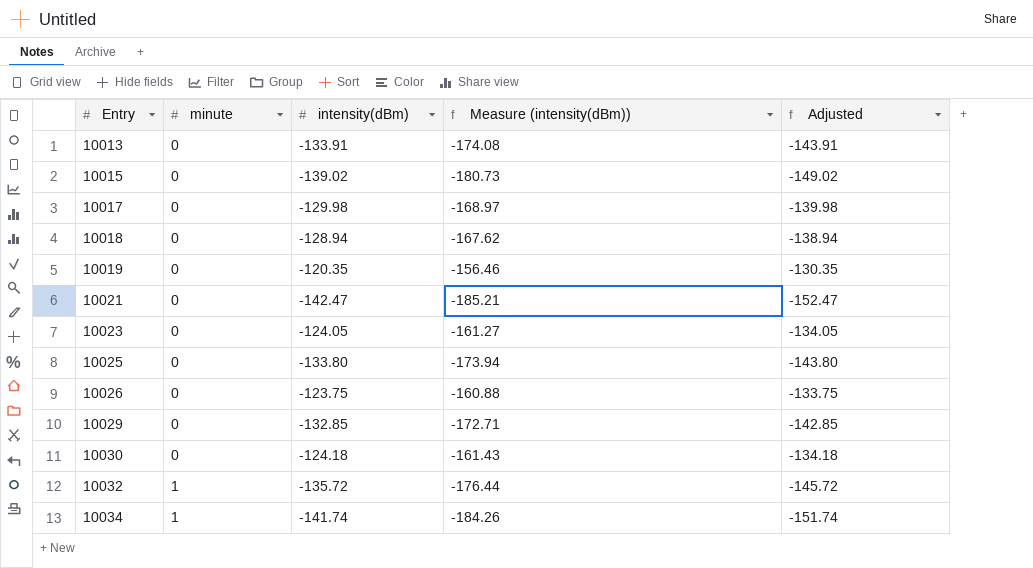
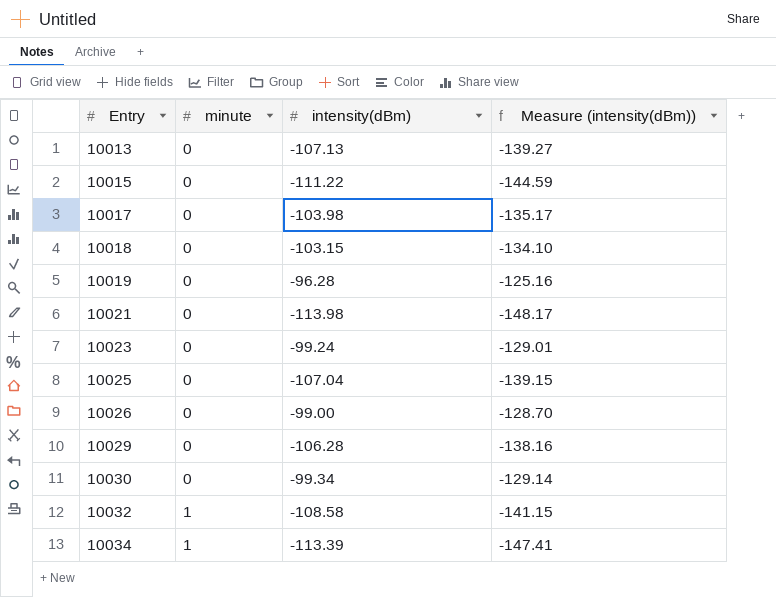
column Adjusted | formula: [intensity(dBm)] - 10 -> none
10013 | intensity(dBm): -133.91 -> -107.13
10013 | Measure (intensity(dBm)): -174.08 -> -139.27
10015 | intensity(dBm): -139.02 -> -111.22
10015 | Measure (intensity(dBm)): -180.73 -> -144.59
10017 | intensity(dBm): -129.98 -> -103.98
10017 | Measure (intensity(dBm)): -168.97 -> -135.17
10018 | intensity(dBm): -128.94 -> -103.15
10018 | Measure (intensity(dBm)): -167.62 -> -134.10
10019 | intensity(dBm): -120.35 -> -96.28
10019 | Measure (intensity(dBm)): -156.46 -> -125.16
10021 | intensity(dBm): -142.47 -> -113.98
10021 | Measure (intensity(dBm)): -185.21 -> -148.17
10023 | intensity(dBm): -124.05 -> -99.24
10023 | Measure (intensity(dBm)): -161.27 -> -129.01
10025 | intensity(dBm): -133.80 -> -107.04
10025 | Measure (intensity(dBm)): -173.94 -> -139.15
10026 | intensity(dBm): -123.75 -> -99.00
10026 | Measure (intensity(dBm)): -160.88 -> -128.70
10029 | intensity(dBm): -132.85 -> -106.28
10029 | Measure (intensity(dBm)): -172.71 -> -138.16
10030 | intensity(dBm): -124.18 -> -99.34
10030 | Measure (intensity(dBm)): -161.43 -> -129.14
10032 | intensity(dBm): -135.72 -> -108.58
10032 | Measure (intensity(dBm)): -176.44 -> -141.15
10034 | intensity(dBm): -141.74 -> -113.39
10034 | Measure (intensity(dBm)): -184.26 -> -147.41

